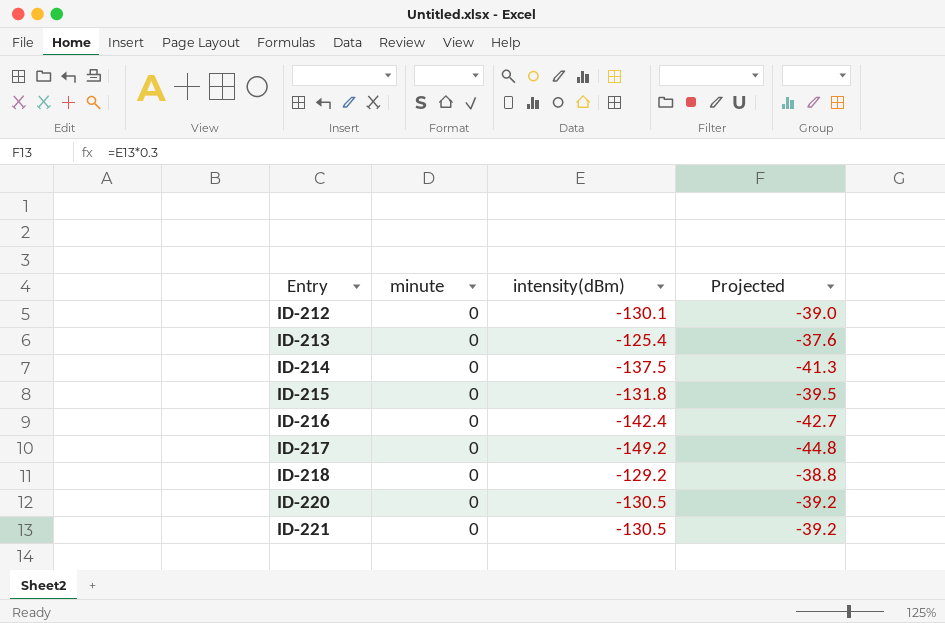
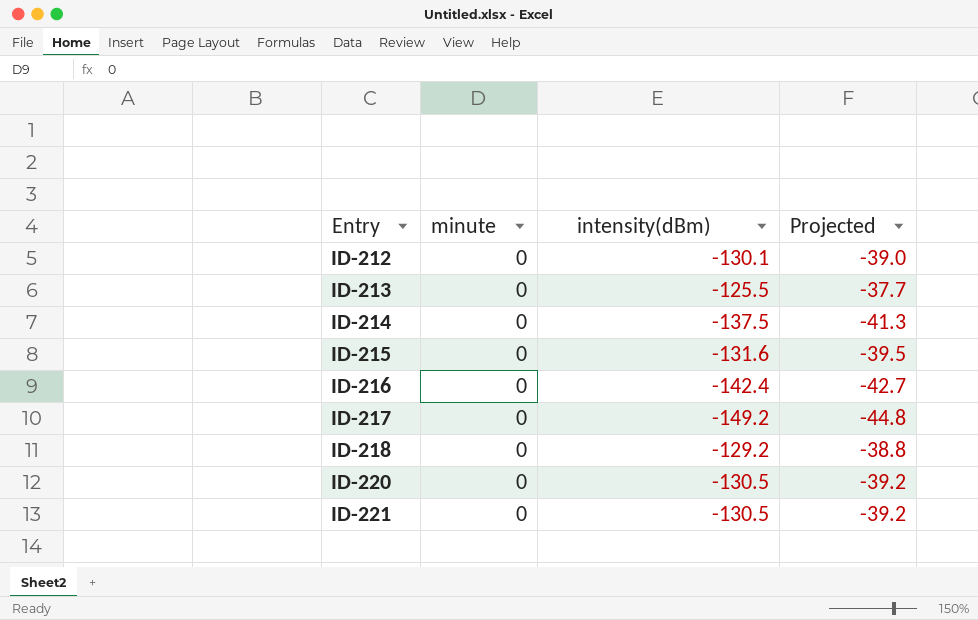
ID-213 | intensity(dBm): -125.4 -> -125.5
ID-213 | Projected: -37.6 -> -37.7
ID-215 | intensity(dBm): -131.8 -> -131.6

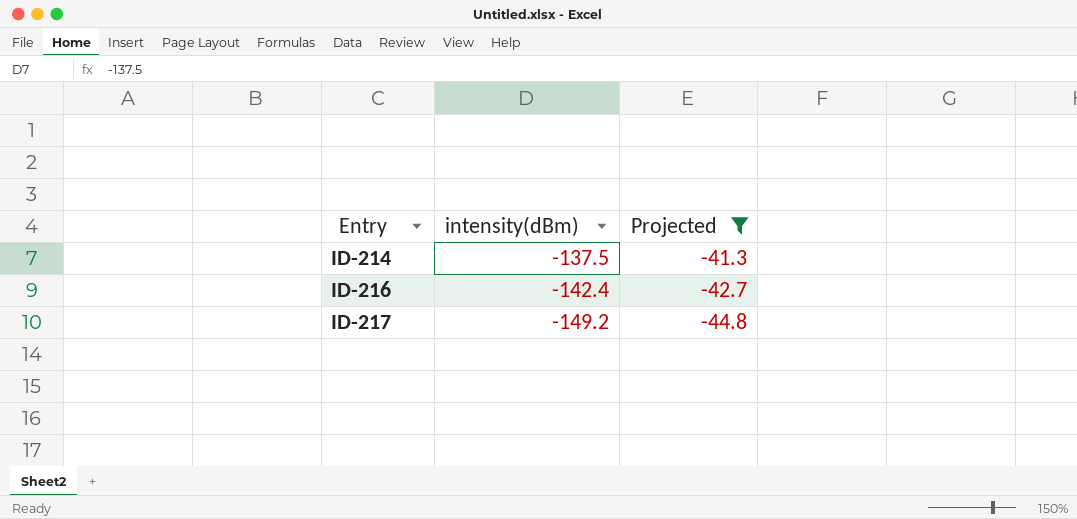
filter: none -> Projected <= -41.3
column minute | position: 2 -> none

